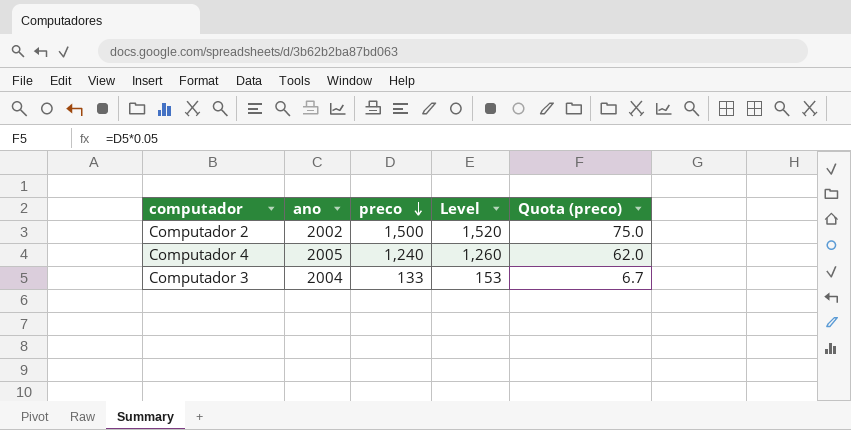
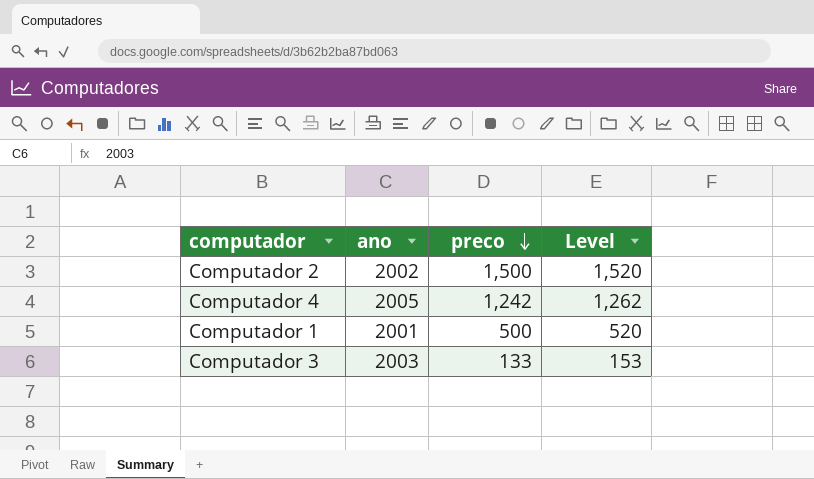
column Quota (preco) | formula: [preco] * 0.05 -> none
Computador 4 | preco: 1,240 -> 1,242
Computador 4 | Level: 1,260 -> 1,262
row Computador 1: none -> 2001 | 500 | 520
Computador 3 | ano: 2004 -> 2003

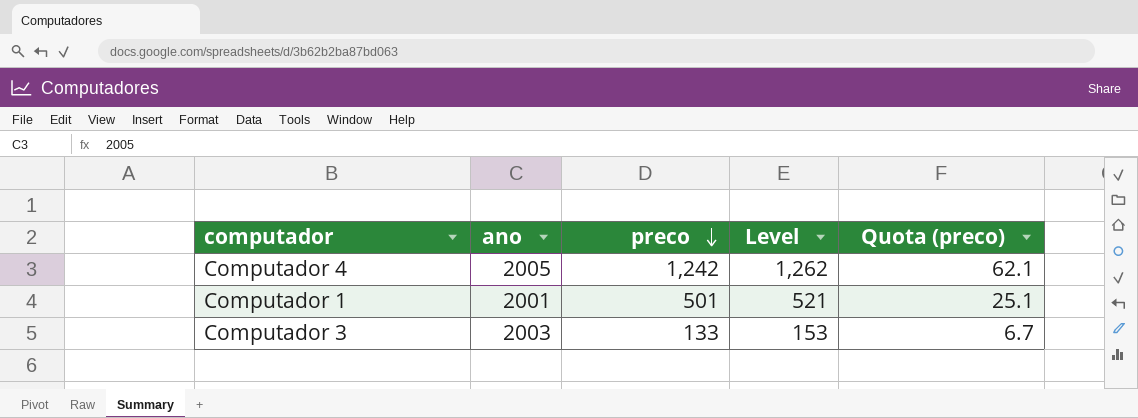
column Quota (preco) | formula: none -> [preco] * 0.05
row Computador 2: 2002 | 1,500 | 1,520 -> none
Computador 1 | preco: 500 -> 501
Computador 1 | Level: 520 -> 521

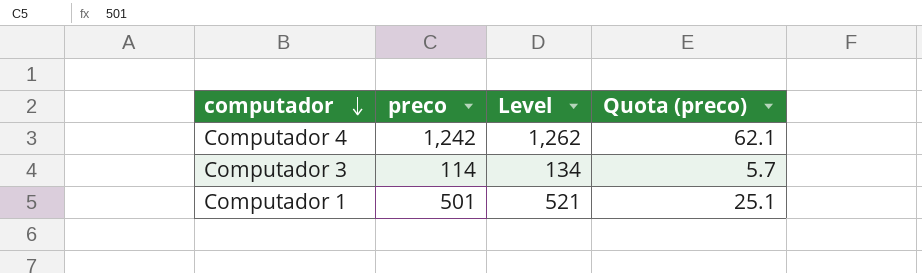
row order: preco descending -> computador descending
column ano | position: 2 -> none
Computador 3 | preco: 133 -> 114
Computador 3 | Level: 153 -> 134
Computador 3 | Quota (preco): 6.7 -> 5.7

